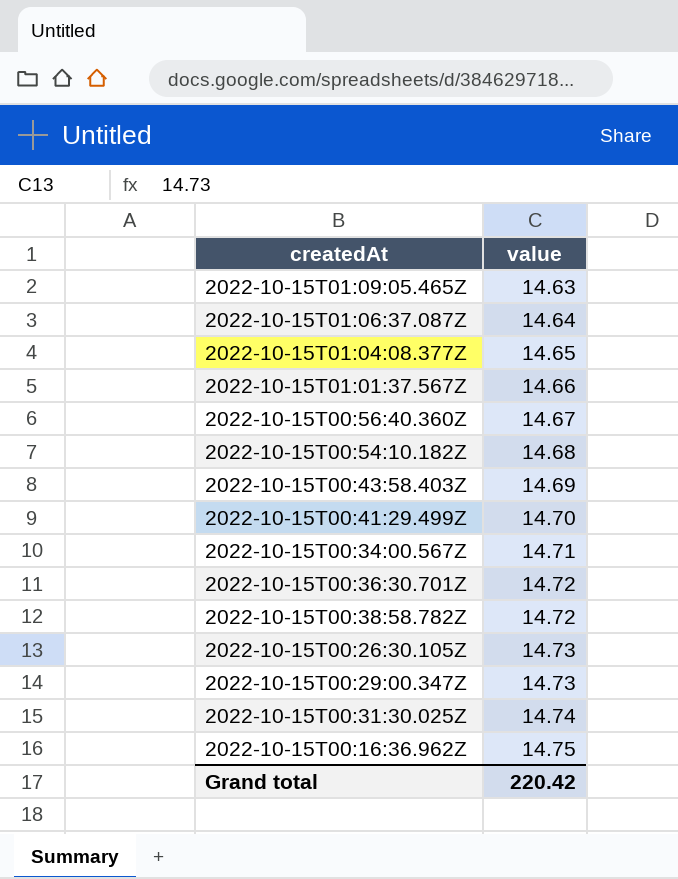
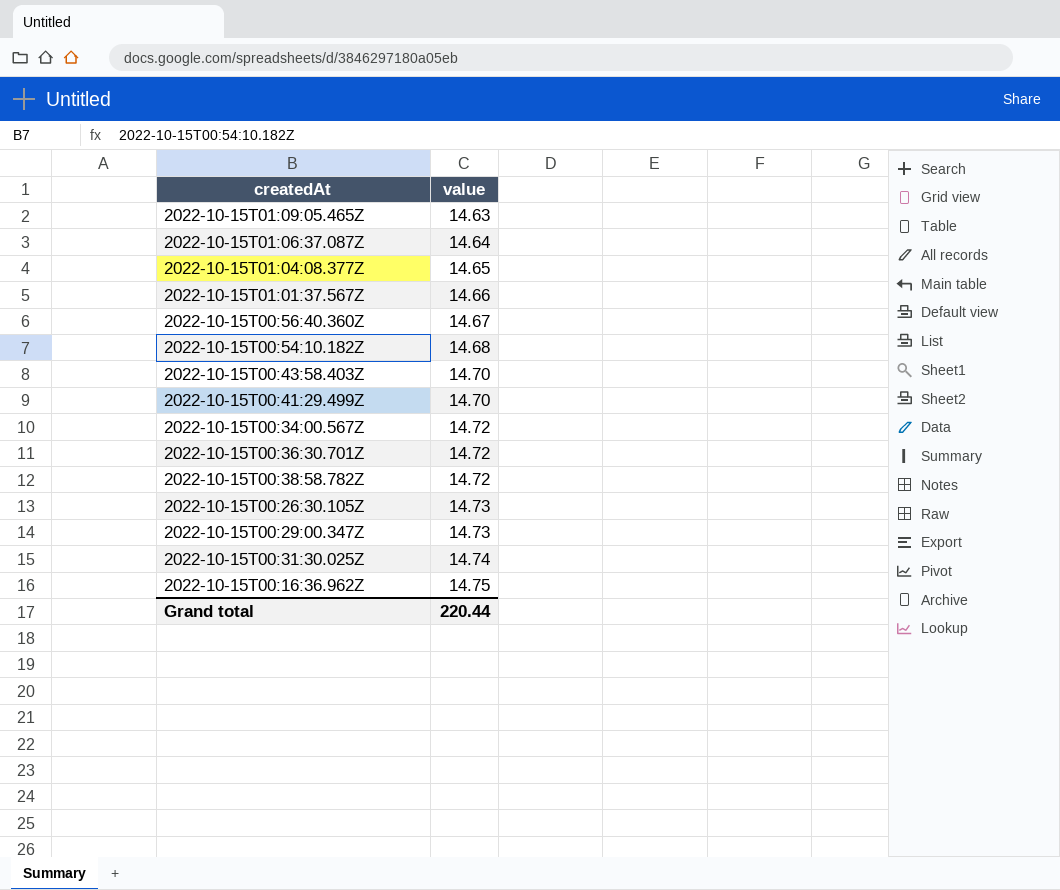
2022-10-15T00:43:58.403Z | value: 14.69 -> 14.70
2022-10-15T00:34:00.567Z | value: 14.71 -> 14.72
Grand total | value: 220.42 -> 220.44

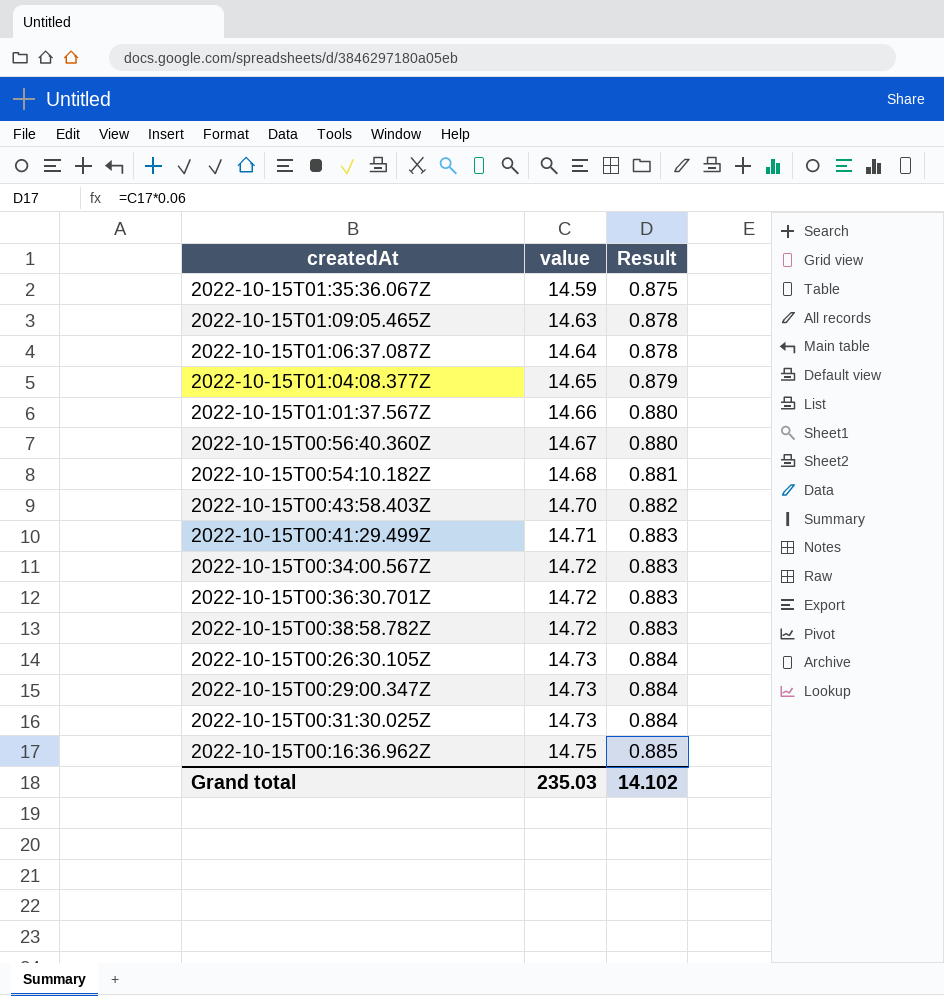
column Result | formula: none -> [value] * 0.06
row 2022-10-15T01:35:36.067Z: none -> 14.59 | 0.875
2022-10-15T00:41:29.499Z | value: 14.70 -> 14.71
2022-10-15T00:31:30.025Z | value: 14.74 -> 14.73
Grand total | value: 220.44 -> 235.03

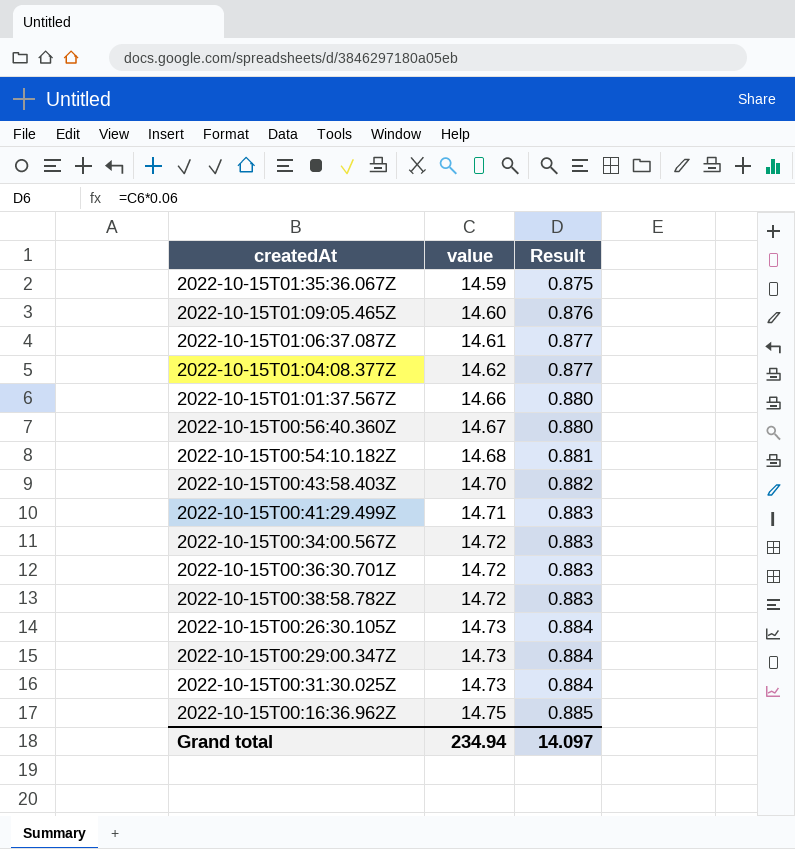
2022-10-15T01:09:05.465Z | value: 14.63 -> 14.60
2022-10-15T01:09:05.465Z | Result: 0.878 -> 0.876
2022-10-15T01:06:37.087Z | value: 14.64 -> 14.61
2022-10-15T01:06:37.087Z | Result: 0.878 -> 0.877
2022-10-15T01:04:08.377Z | value: 14.65 -> 14.62
2022-10-15T01:04:08.377Z | Result: 0.879 -> 0.877
Grand total | value: 235.03 -> 234.94
Grand total | Result: 14.102 -> 14.097

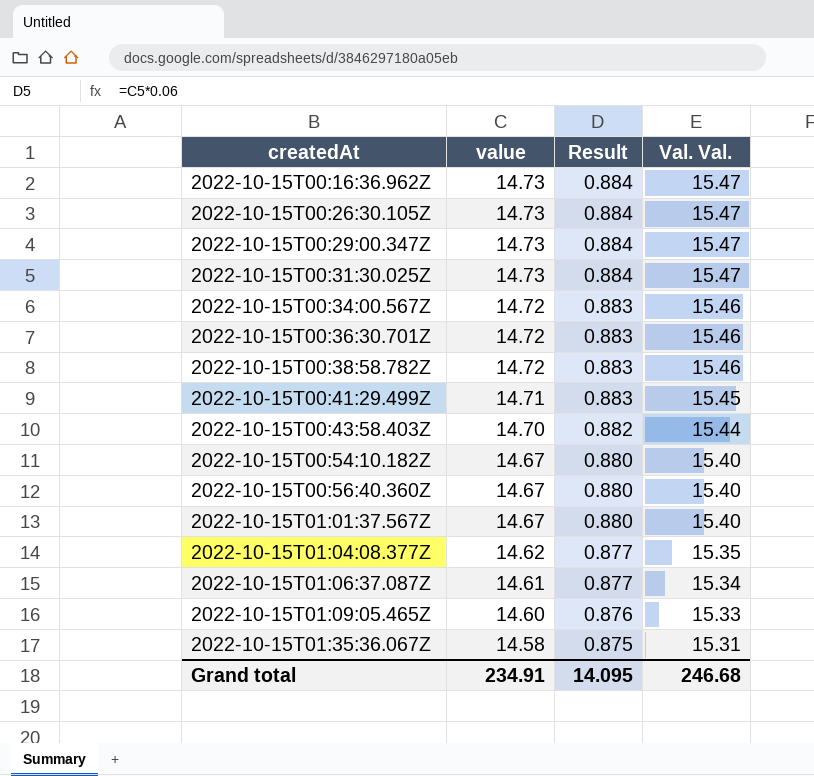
row order: value ascending -> createdAt ascending
column Val. Val. | formula: none -> [value] * 1.05
2022-10-15T00:16:36.962Z | value: 14.75 -> 14.73
2022-10-15T00:16:36.962Z | Result: 0.885 -> 0.884
2022-10-15T00:54:10.182Z | value: 14.68 -> 14.67
2022-10-15T00:54:10.182Z | Result: 0.881 -> 0.880
2022-10-15T01:01:37.567Z | value: 14.66 -> 14.67
2022-10-15T01:35:36.067Z | value: 14.59 -> 14.58
Grand total | value: 234.94 -> 234.91
Grand total | Result: 14.097 -> 14.095

